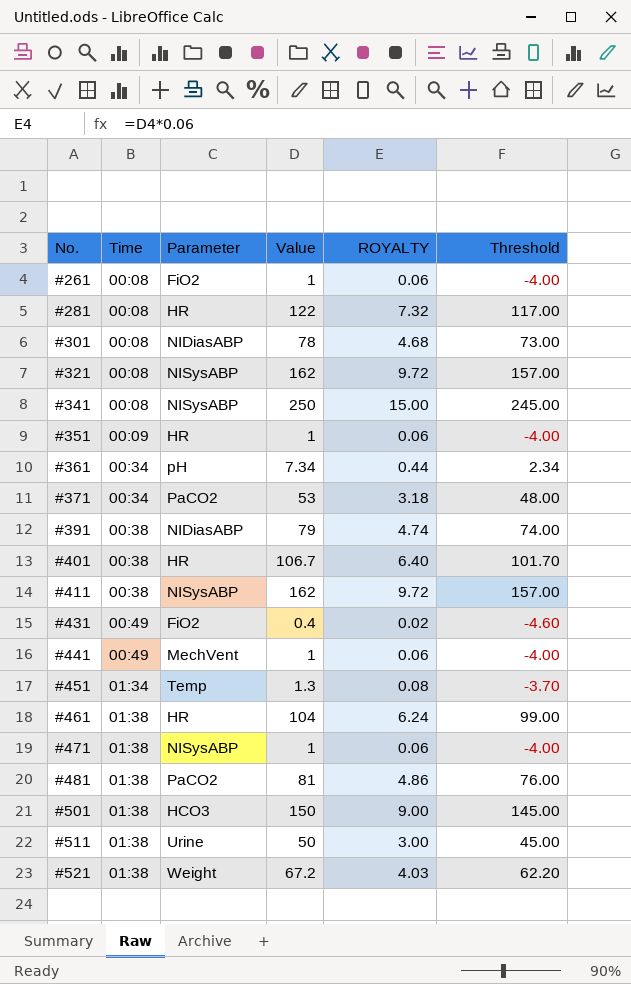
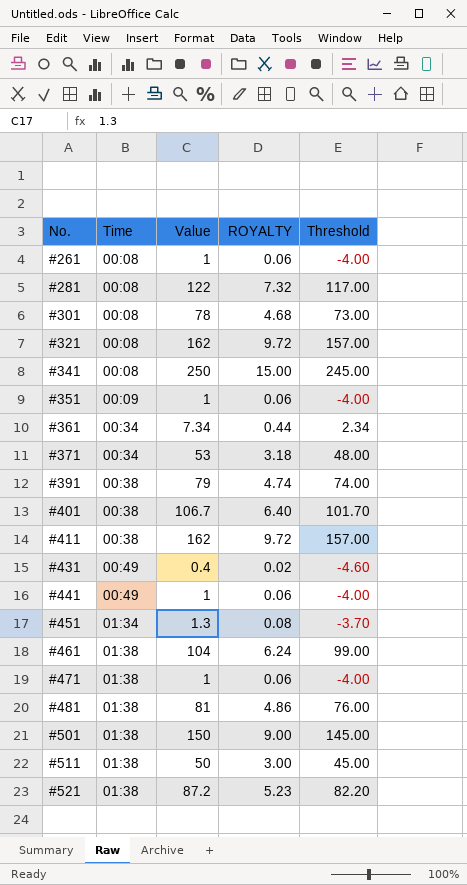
column Parameter | position: 3 -> none
#521 | Value: 67.2 -> 87.2
#521 | ROYALTY: 4.03 -> 5.23
#521 | Threshold: 62.20 -> 82.20

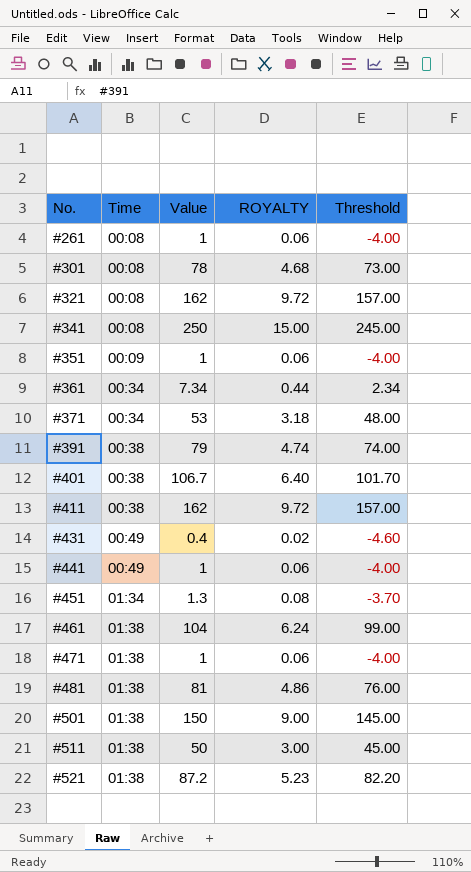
row #281: 00:08 | 122 | 7.32 | 117.00 -> none

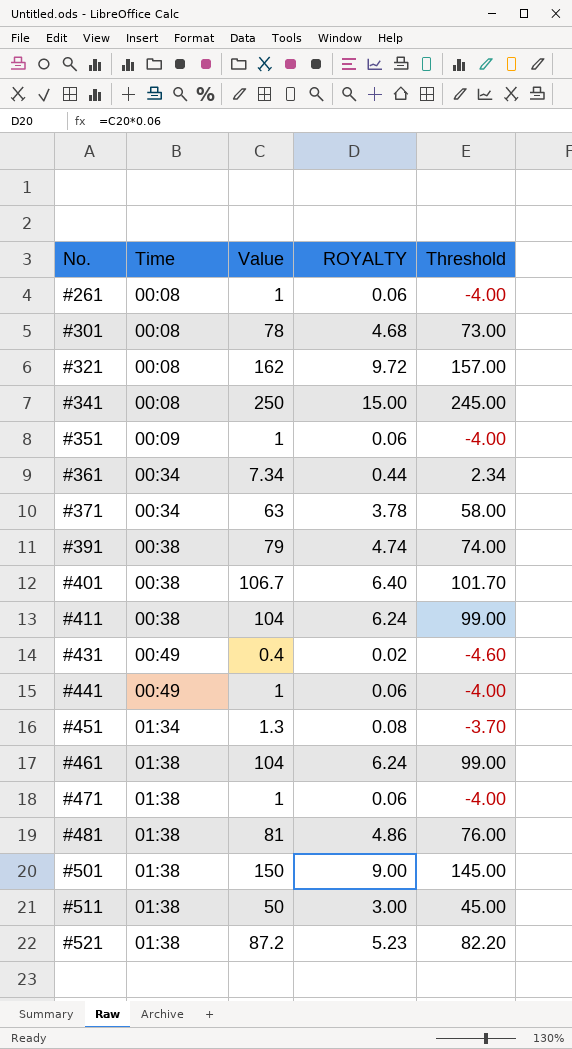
#371 | Value: 53 -> 63
#371 | ROYALTY: 3.18 -> 3.78
#371 | Threshold: 48.00 -> 58.00
#411 | Value: 162 -> 104
#411 | ROYALTY: 9.72 -> 6.24
#411 | Threshold: 157.00 -> 99.00

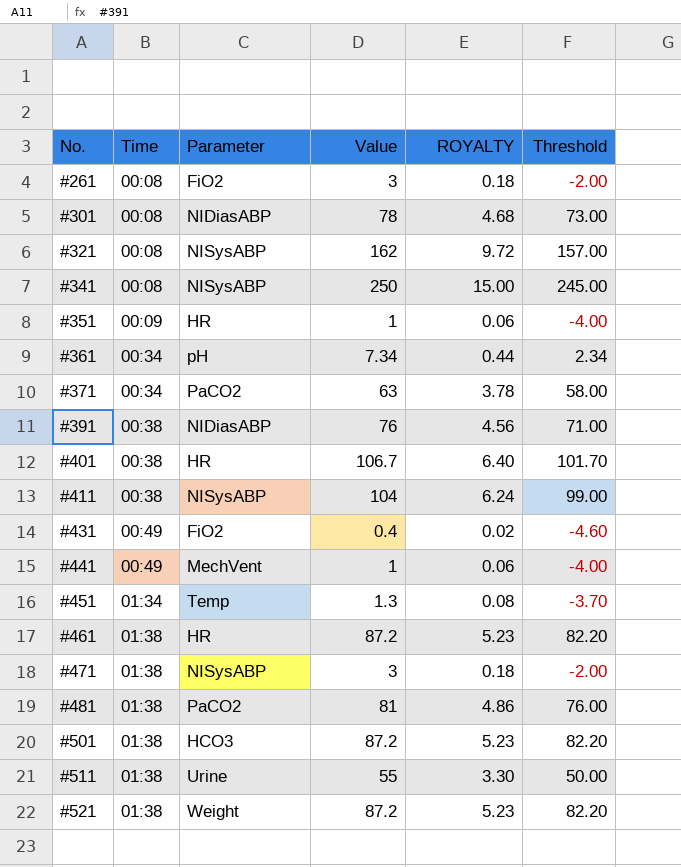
column Parameter | position: none -> 3
#261 | Value: 1 -> 3
#261 | ROYALTY: 0.06 -> 0.18
#261 | Threshold: -4.00 -> -2.00
#391 | Value: 79 -> 76
#391 | ROYALTY: 4.74 -> 4.56
#391 | Threshold: 74.00 -> 71.00
#461 | Value: 104 -> 87.2
#461 | ROYALTY: 6.24 -> 5.23
#461 | Threshold: 99.00 -> 82.20
#471 | Value: 1 -> 3
#471 | ROYALTY: 0.06 -> 0.18
#471 | Threshold: -4.00 -> -2.00
#501 | Value: 150 -> 87.2
#501 | ROYALTY: 9.00 -> 5.23
#501 | Threshold: 145.00 -> 82.20
#511 | Value: 50 -> 55
#511 | ROYALTY: 3.00 -> 3.30
#511 | Threshold: 45.00 -> 50.00

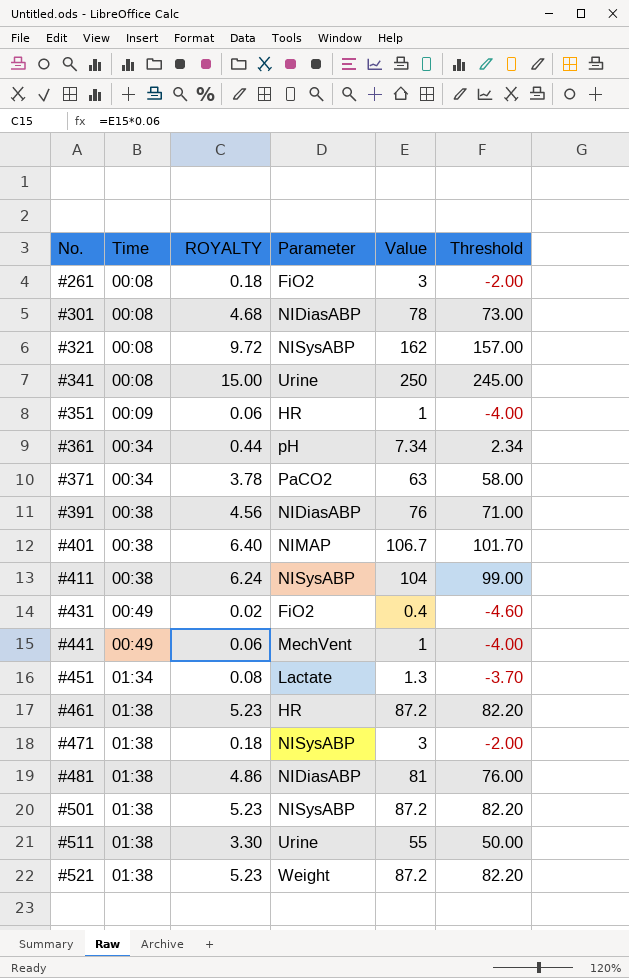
column ROYALTY | position: 5 -> 3
#341 | Parameter: NISysABP -> Urine
#401 | Parameter: HR -> NIMAP
#451 | Parameter: Temp -> Lactate
#481 | Parameter: PaCO2 -> NIDiasABP
#501 | Parameter: HCO3 -> NISysABP

